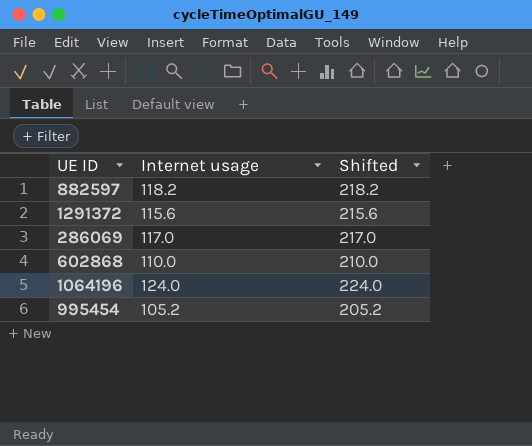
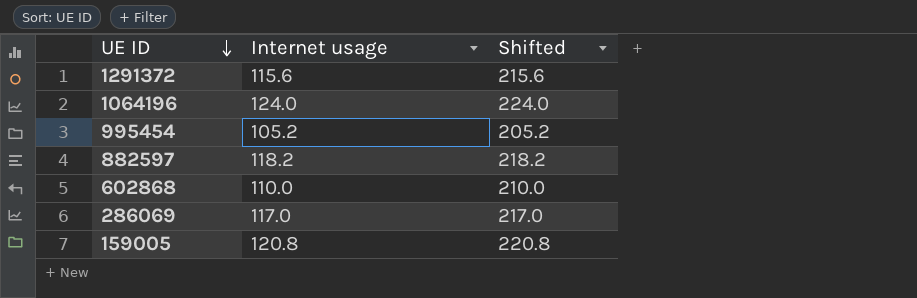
row order: none -> UE ID descending
row 159005: none -> 120.8 | 220.8

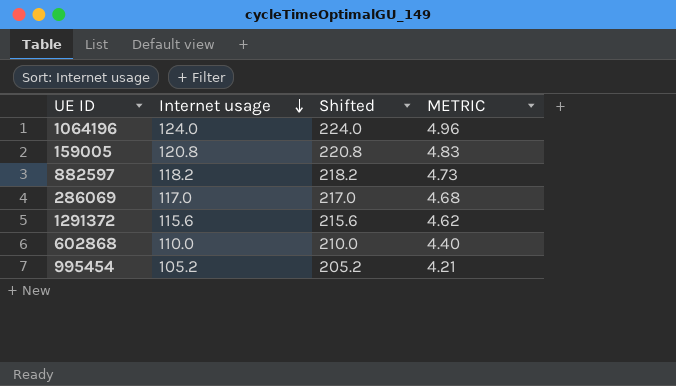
row order: UE ID descending -> Internet usage descending
column METRIC | formula: none -> [Internet usage] * 0.04

